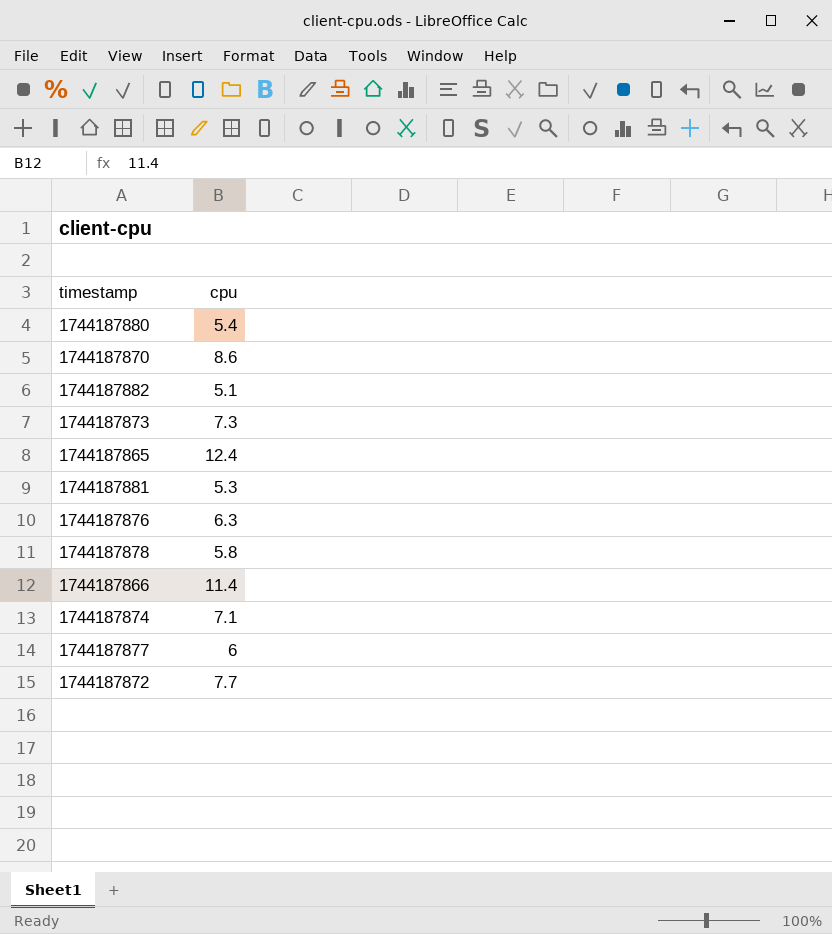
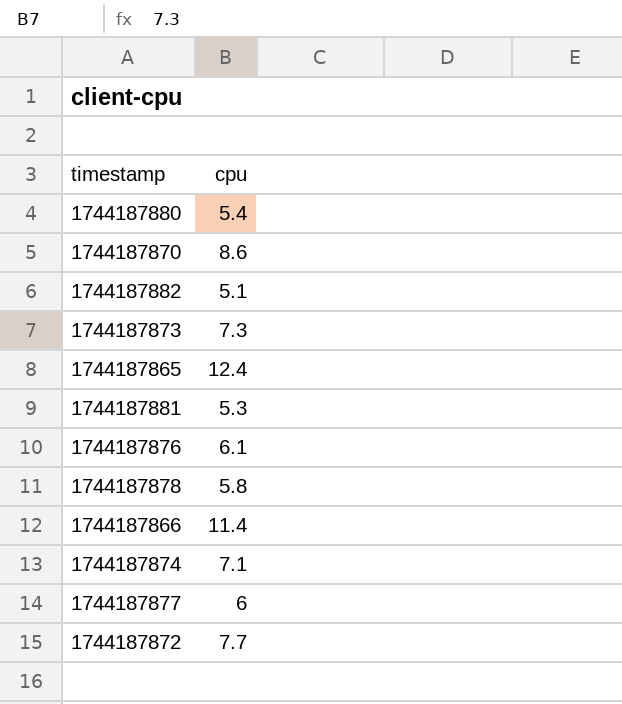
1744187876 | cpu: 6.3 -> 6.1

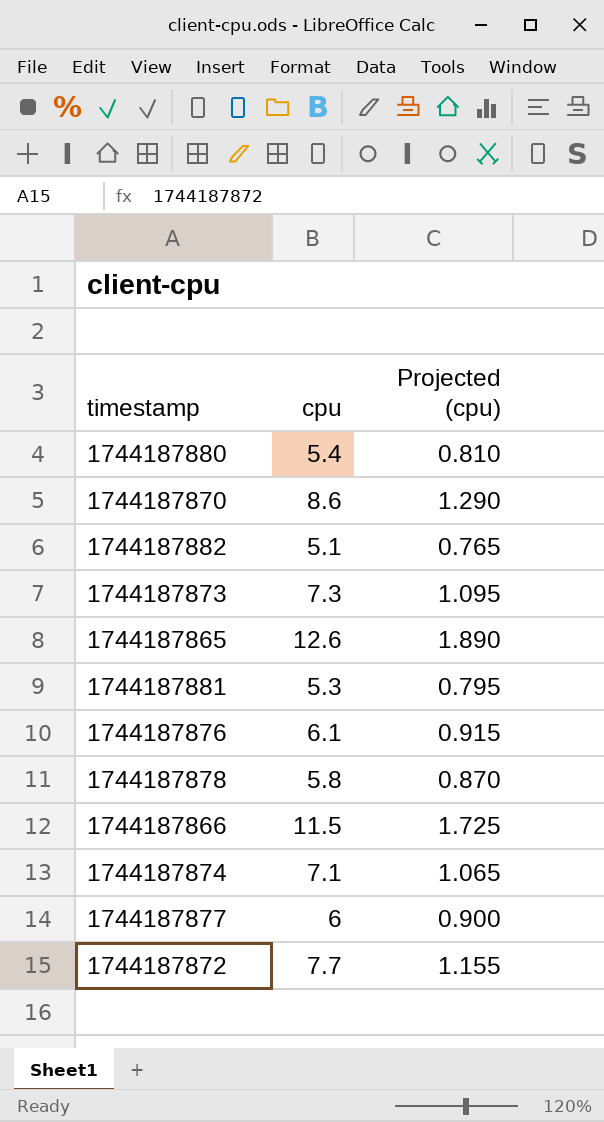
column Projected (cpu) | formula: none -> [cpu] * 0.15
1744187865 | cpu: 12.4 -> 12.6
1744187866 | cpu: 11.4 -> 11.5

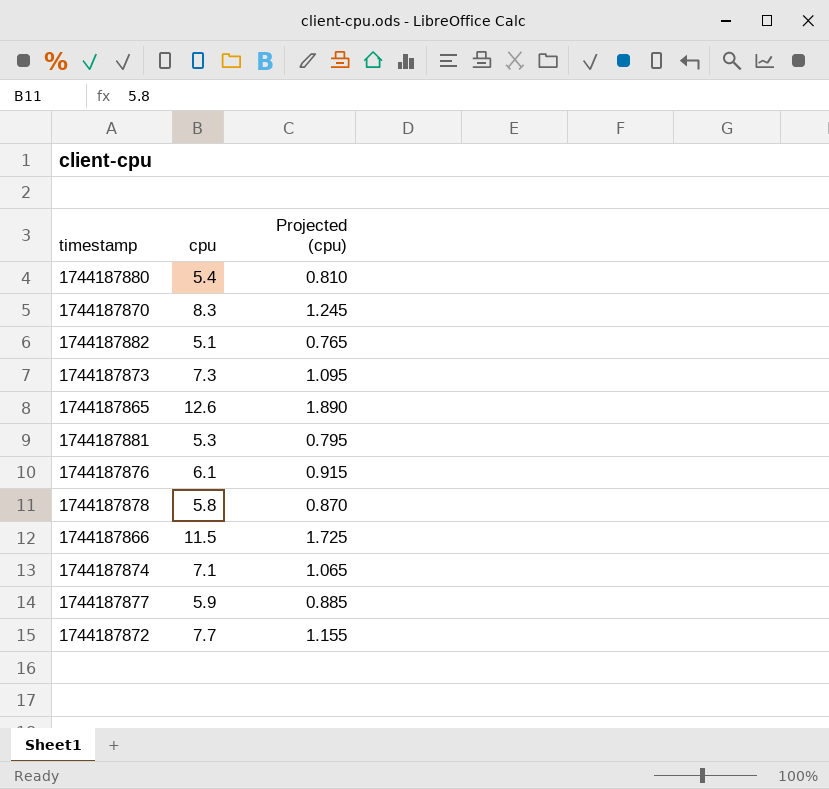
1744187870 | cpu: 8.6 -> 8.3
1744187870 | Projected (cpu): 1.290 -> 1.245
1744187877 | cpu: 6 -> 5.9
1744187877 | Projected (cpu): 0.900 -> 0.885

